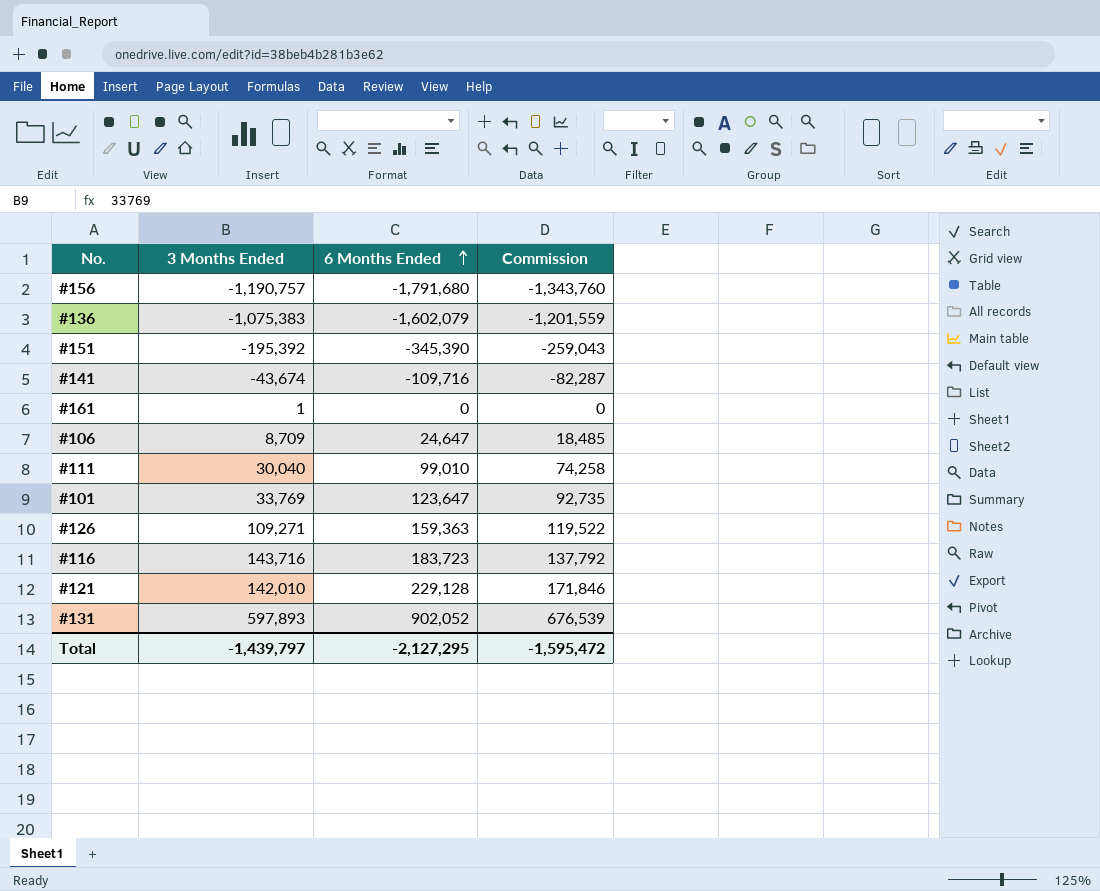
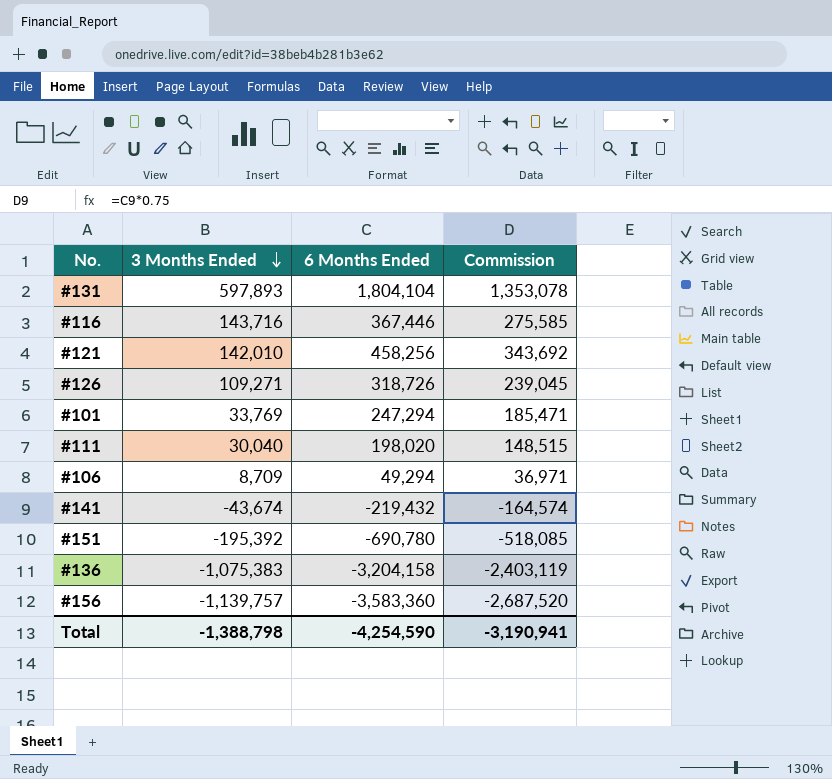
row order: 6 Months Ended ascending -> 3 Months Ended descending
row #161: 1 | 0 | 0 -> none
#131 | 6 Months Ended: 902,052 -> 1,804,104
#131 | Commission: 676,539 -> 1,353,078
#116 | 6 Months Ended: 183,723 -> 367,446
#116 | Commission: 137,792 -> 275,585
#121 | 6 Months Ended: 229,128 -> 458,256
#121 | Commission: 171,846 -> 343,692
#126 | 6 Months Ended: 159,363 -> 318,726
#126 | Commission: 119,522 -> 239,045
#101 | 6 Months Ended: 123,647 -> 247,294
#101 | Commission: 92,735 -> 185,471
#111 | 6 Months Ended: 99,010 -> 198,020
#111 | Commission: 74,258 -> 148,515
#106 | 6 Months Ended: 24,647 -> 49,294
#106 | Commission: 18,485 -> 36,971
#141 | 6 Months Ended: -109,716 -> -219,432
#141 | Commission: -82,287 -> -164,574
#151 | 6 Months Ended: -345,390 -> -690,780
#151 | Commission: -259,043 -> -518,085
#136 | 6 Months Ended: -1,602,079 -> -3,204,158
#136 | Commission: -1,201,559 -> -2,403,119
#156 | 3 Months Ended: -1,190,757 -> -1,139,757
#156 | 6 Months Ended: -1,791,680 -> -3,583,360
#156 | Commission: -1,343,760 -> -2,687,520
Total | 3 Months Ended: -1,439,797 -> -1,388,798
Total | 6 Months Ended: -2,127,295 -> -4,254,590
Total | Commission: -1,595,472 -> -3,190,941

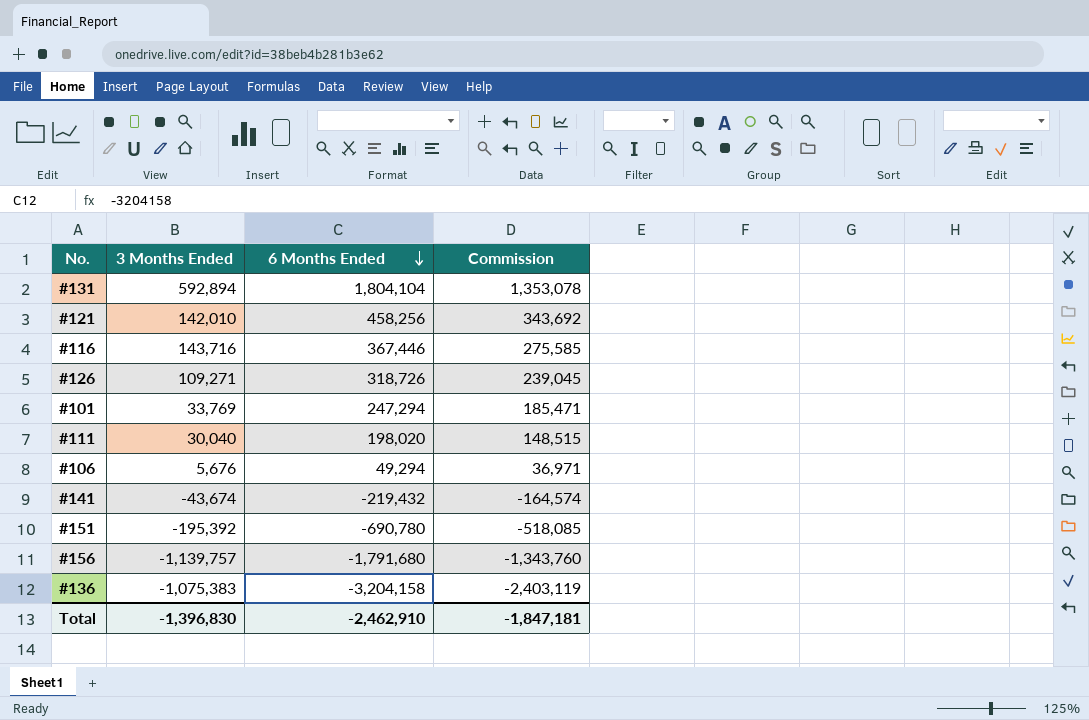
row order: 3 Months Ended descending -> 6 Months Ended descending
#131 | 3 Months Ended: 597,893 -> 592,894
#106 | 3 Months Ended: 8,709 -> 5,676
#156 | 6 Months Ended: -3,583,360 -> -1,791,680
#156 | Commission: -2,687,520 -> -1,343,760
Total | 3 Months Ended: -1,388,798 -> -1,396,830
Total | 6 Months Ended: -4,254,590 -> -2,462,910
Total | Commission: -3,190,941 -> -1,847,181

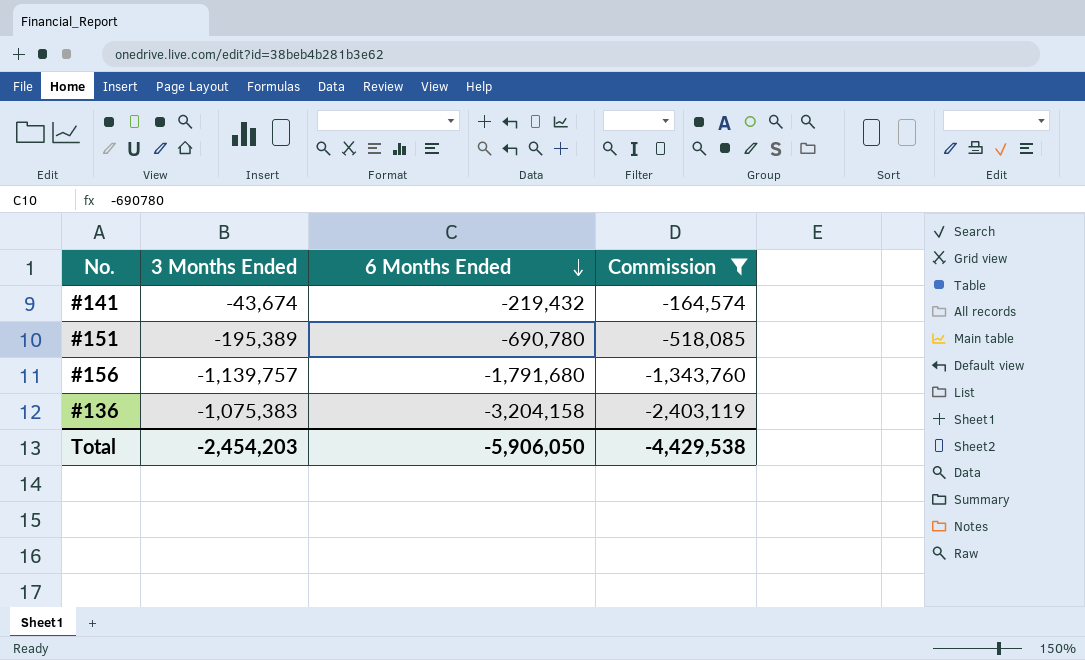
filter: none -> Commission <= -164,574
#151 | 3 Months Ended: -195,392 -> -195,389
Total | 3 Months Ended: -1,396,830 -> -2,454,203
Total | 6 Months Ended: -2,462,910 -> -5,906,050
Total | Commission: -1,847,181 -> -4,429,538

